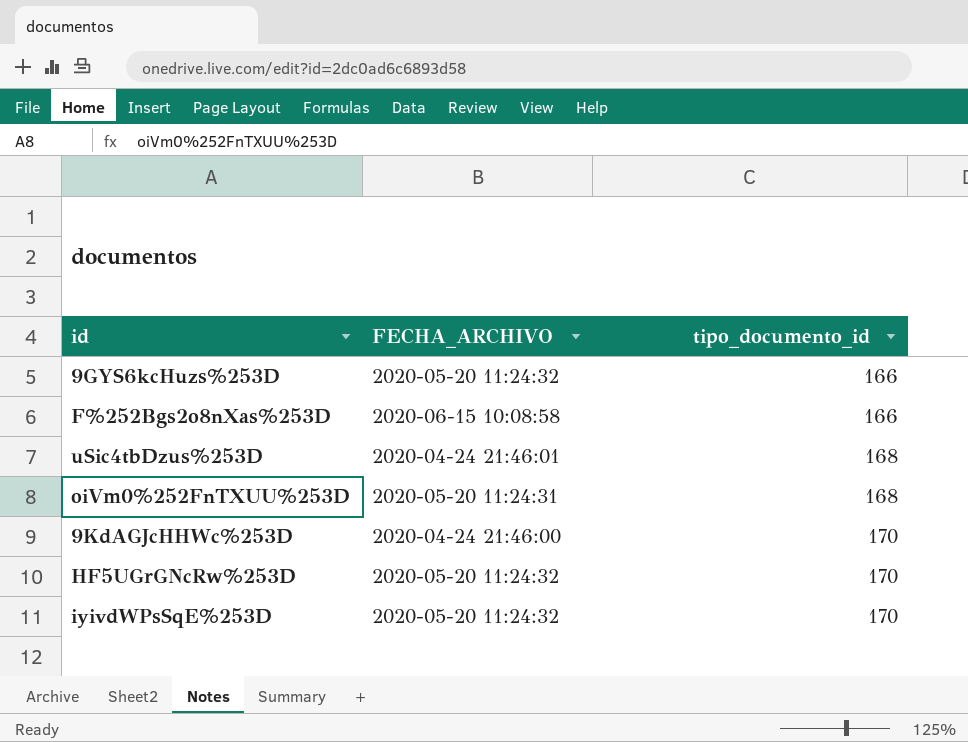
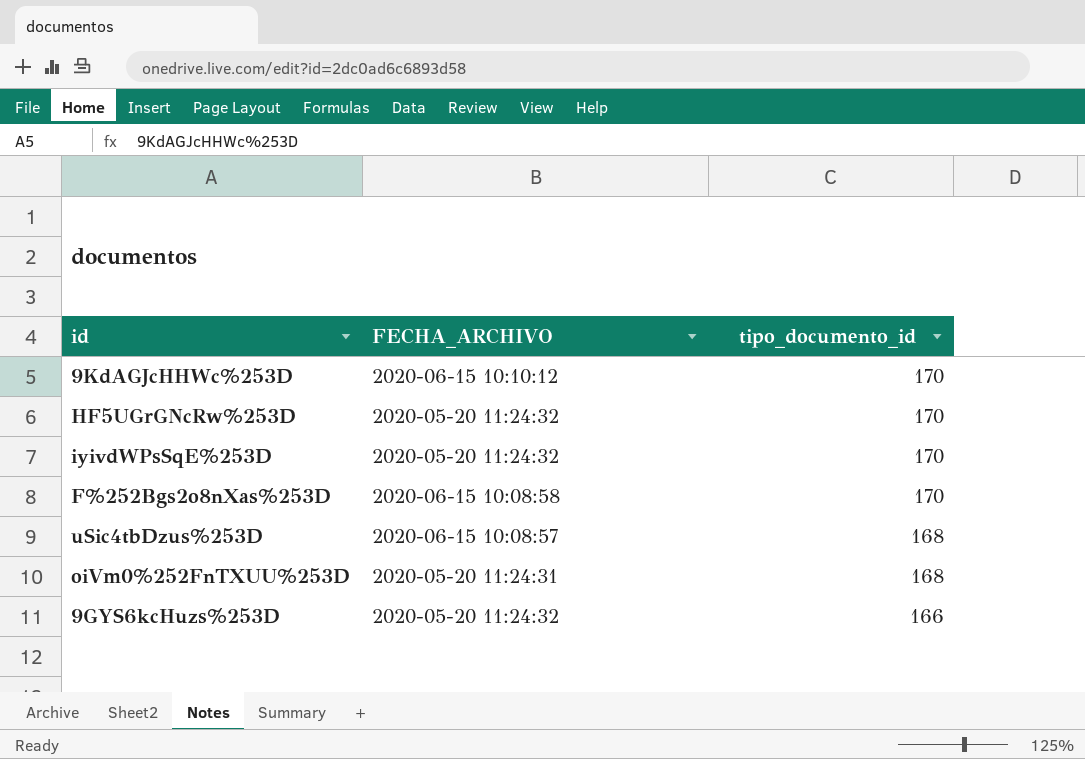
row order: tipo_documento_id ascending -> tipo_documento_id descending
9KdAGJcHHWc%253D | FECHA_ARCHIVO: 2020-04-24 21:46:00 -> 2020-06-15 10:10:12
F%252Bgs2o8nXas%253D | tipo_documento_id: 166 -> 170
uSic4tbDzus%253D | FECHA_ARCHIVO: 2020-04-24 21:46:01 -> 2020-06-15 10:08:57

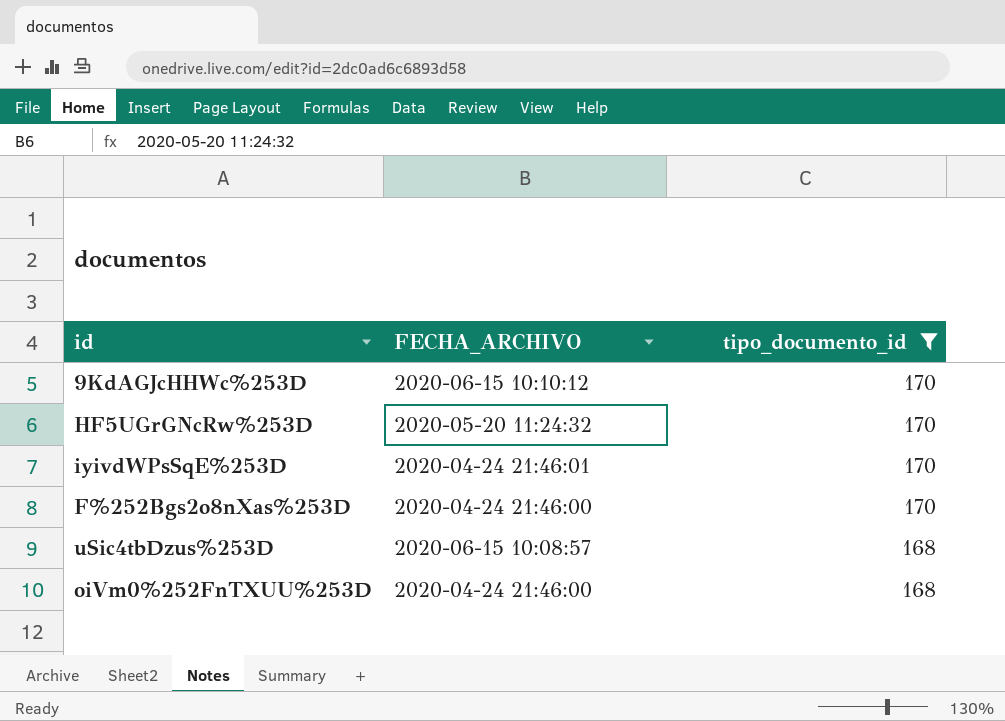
filter: none -> tipo_documento_id != 166
iyivdWPsSqE%253D | FECHA_ARCHIVO: 2020-05-20 11:24:32 -> 2020-04-24 21:46:01
F%252Bgs2o8nXas%253D | FECHA_ARCHIVO: 2020-06-15 10:08:58 -> 2020-04-24 21:46:00
oiVm0%252FnTXUU%253D | FECHA_ARCHIVO: 2020-05-20 11:24:31 -> 2020-04-24 21:46:00

